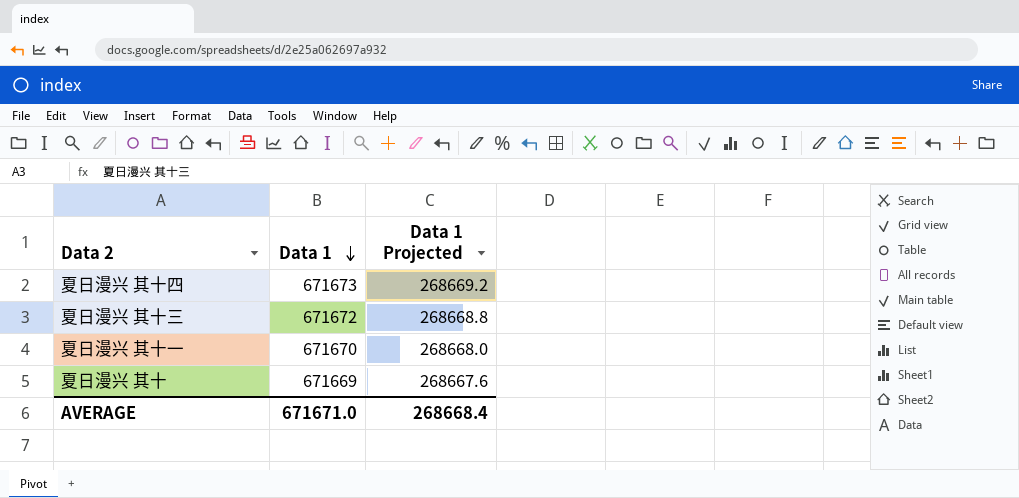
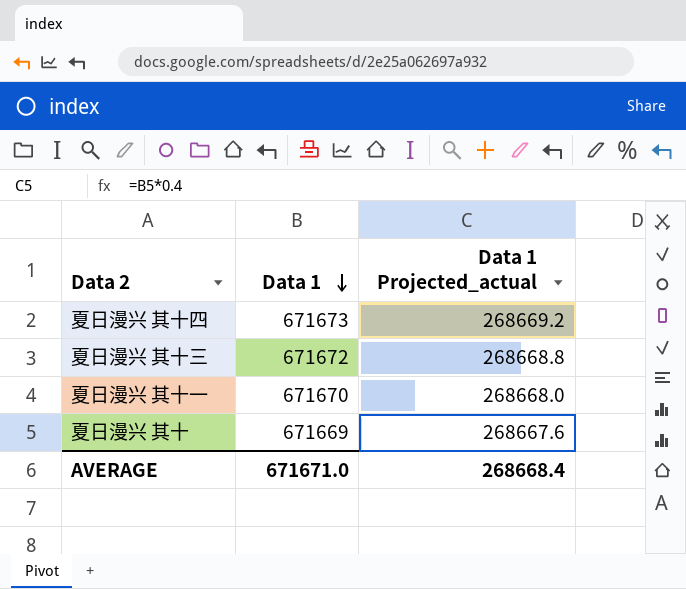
column name: Data 1 Projected -> Data 1 Projected_actual

